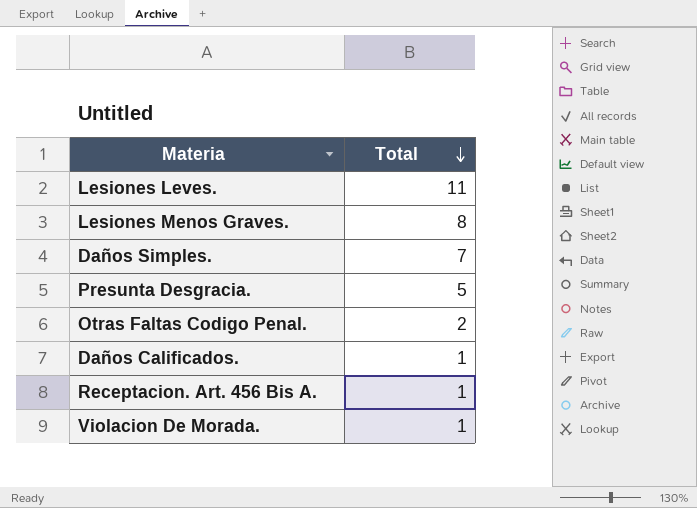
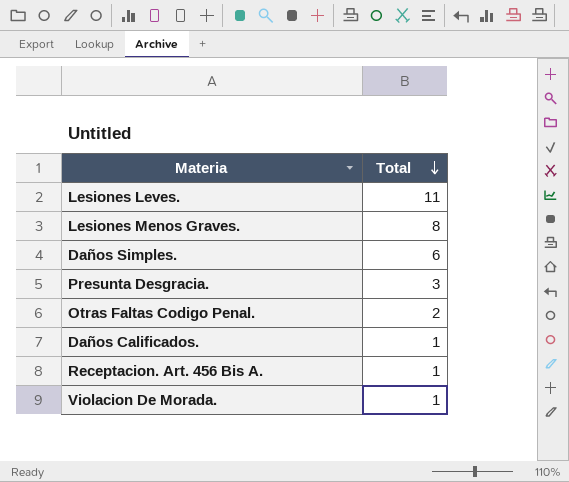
Daños Simples. | Total: 7 -> 6
Presunta Desgracia. | Total: 5 -> 3

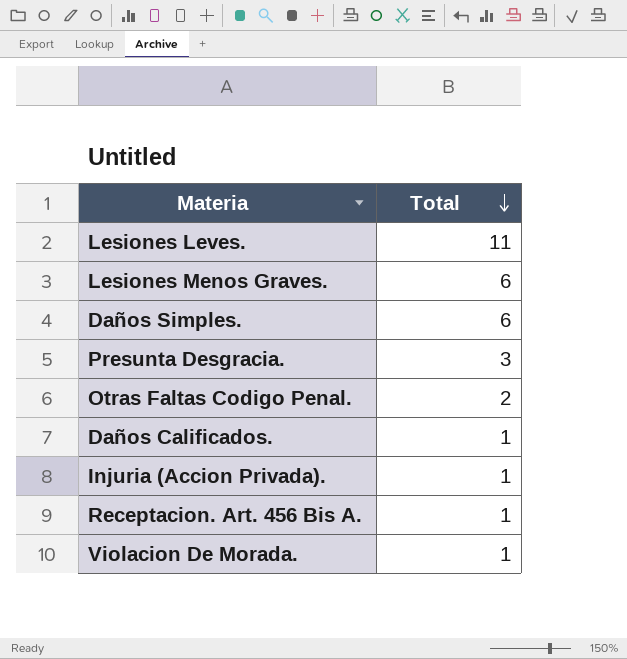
Lesiones Menos Graves. | Total: 8 -> 6
row Injuria (Accion Privada).: none -> 1

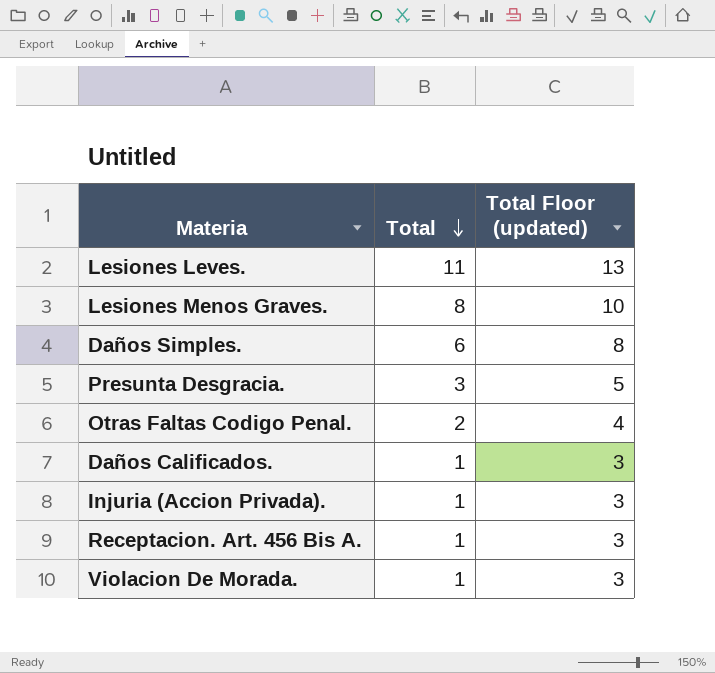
column Total Floor (updated) | formula: none -> [Total] + 2
Lesiones Menos Graves. | Total: 6 -> 8

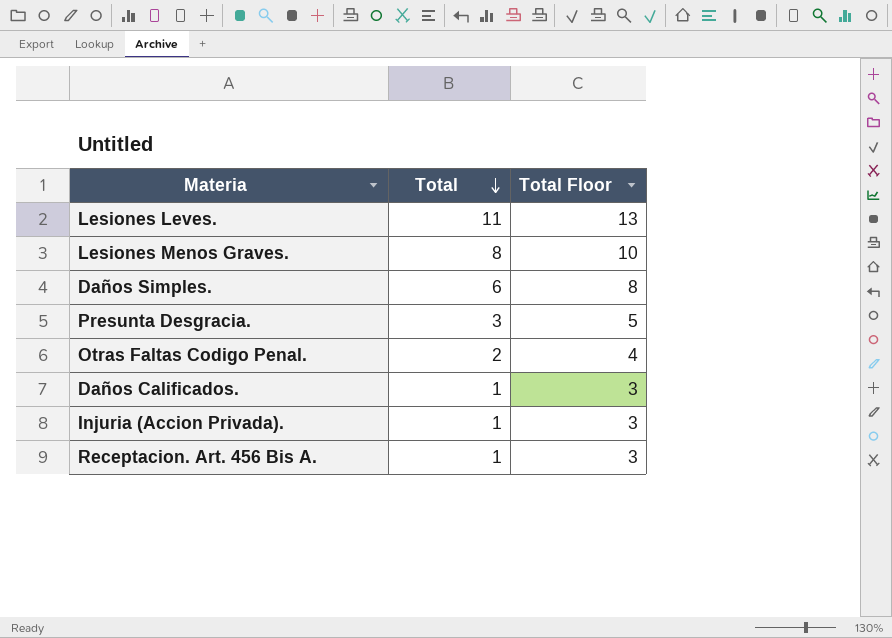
column name: Total Floor (updated) -> Total Floor
row Violacion De Morada.: 1 | 3 -> none

